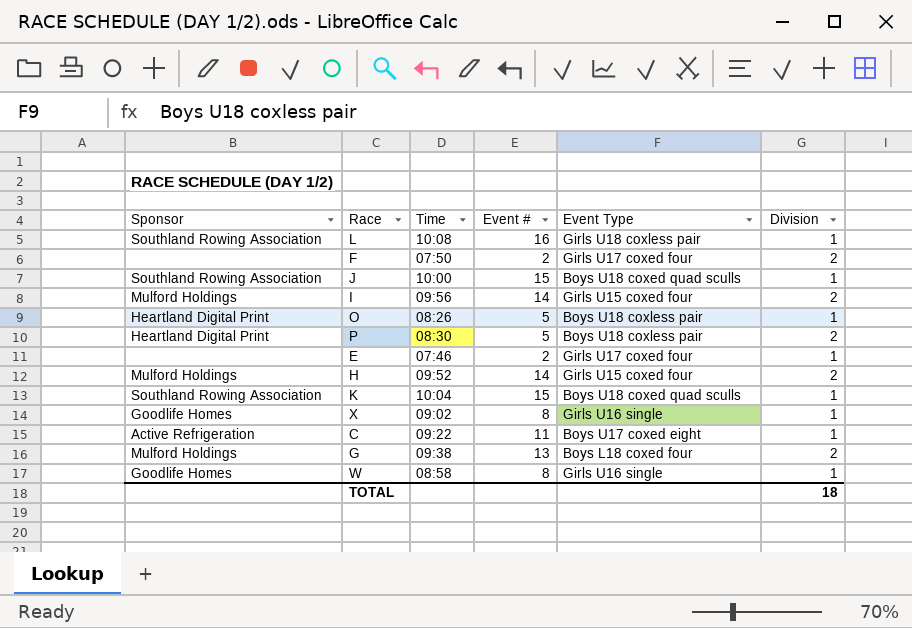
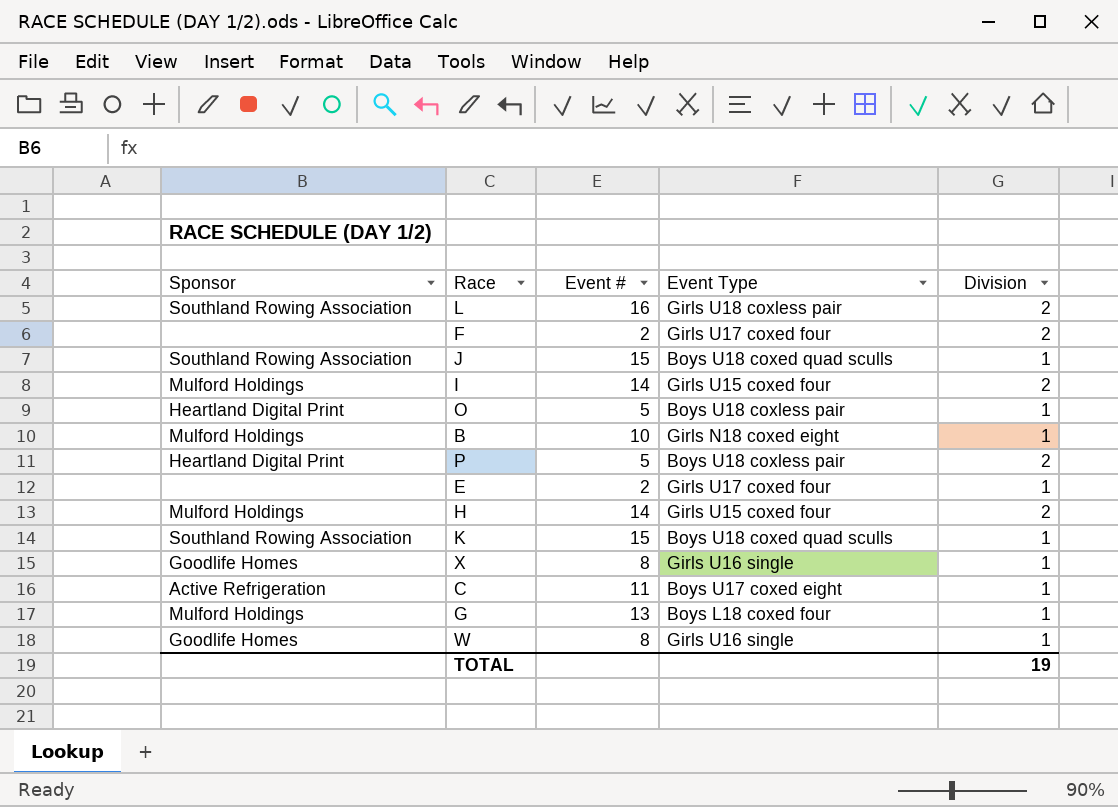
column Time | position: 3 -> none
L | Division: 1 -> 2
row B: none -> Mulford Holdings | 10 | Girls N18 coxed eight | 1
G | Division: 2 -> 1
TOTAL | Division: 18 -> 19

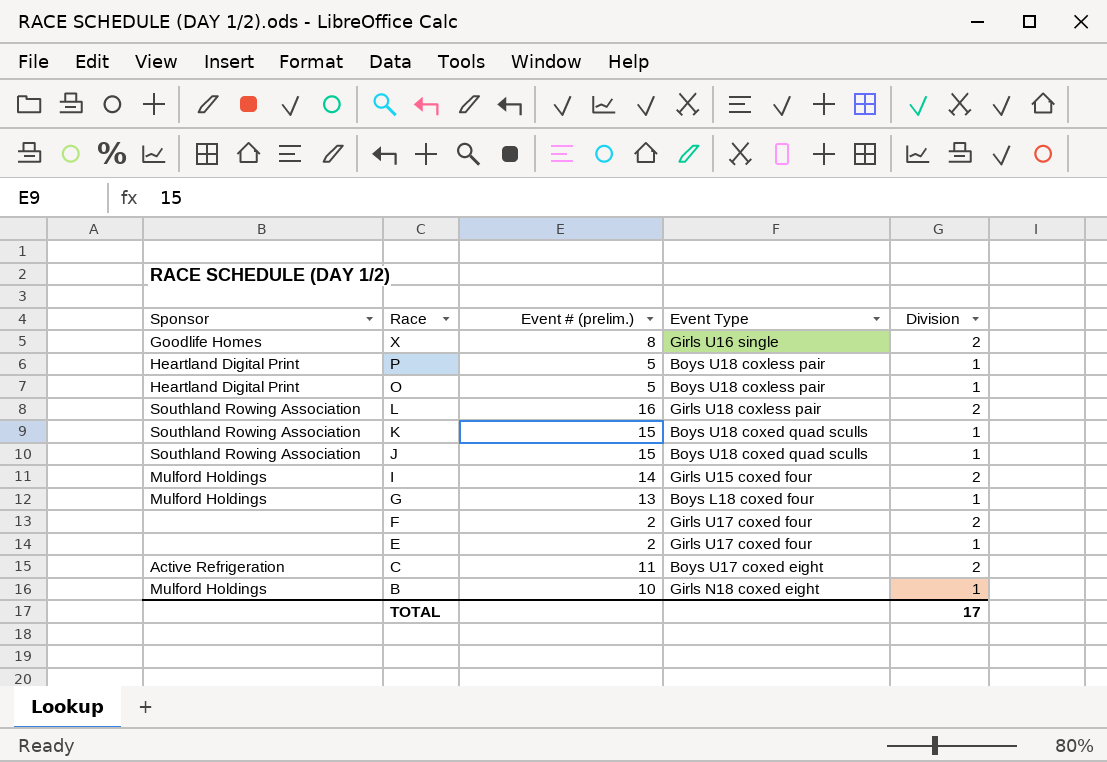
row order: none -> Race descending
column name: Event # -> Event # (prelim.)
row H: Mulford Holdings | 14 | Girls U15 coxed four | 2 -> none
row W: Goodlife Homes | 8 | Girls U16 single | 1 -> none
X | Division: 1 -> 2
P | Division: 2 -> 1
C | Division: 1 -> 2
TOTAL | Division: 19 -> 17

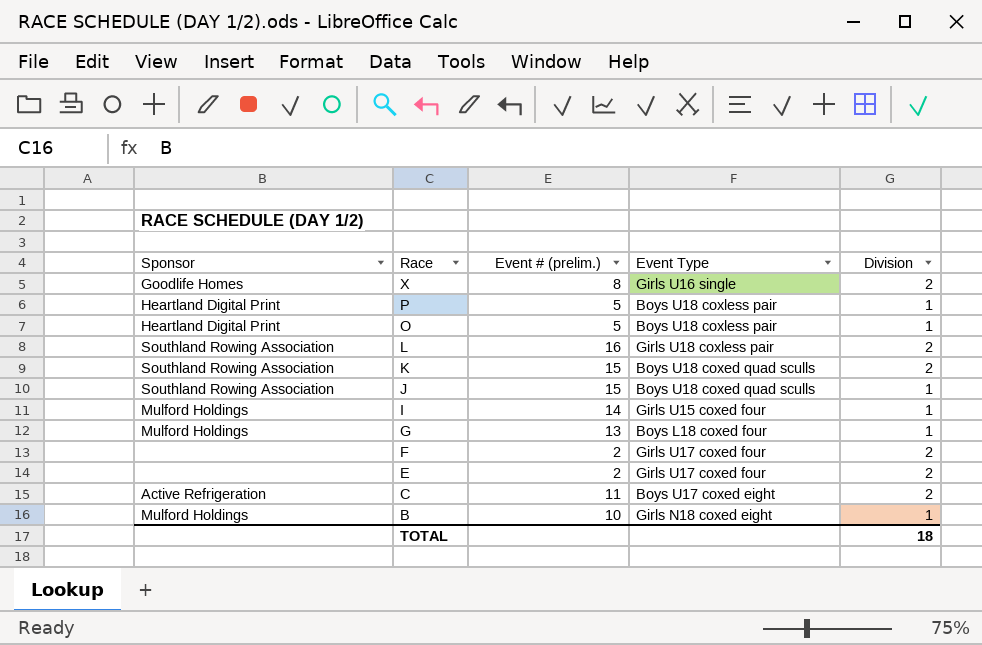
K | Division: 1 -> 2
I | Division: 2 -> 1
E | Division: 1 -> 2
TOTAL | Division: 17 -> 18

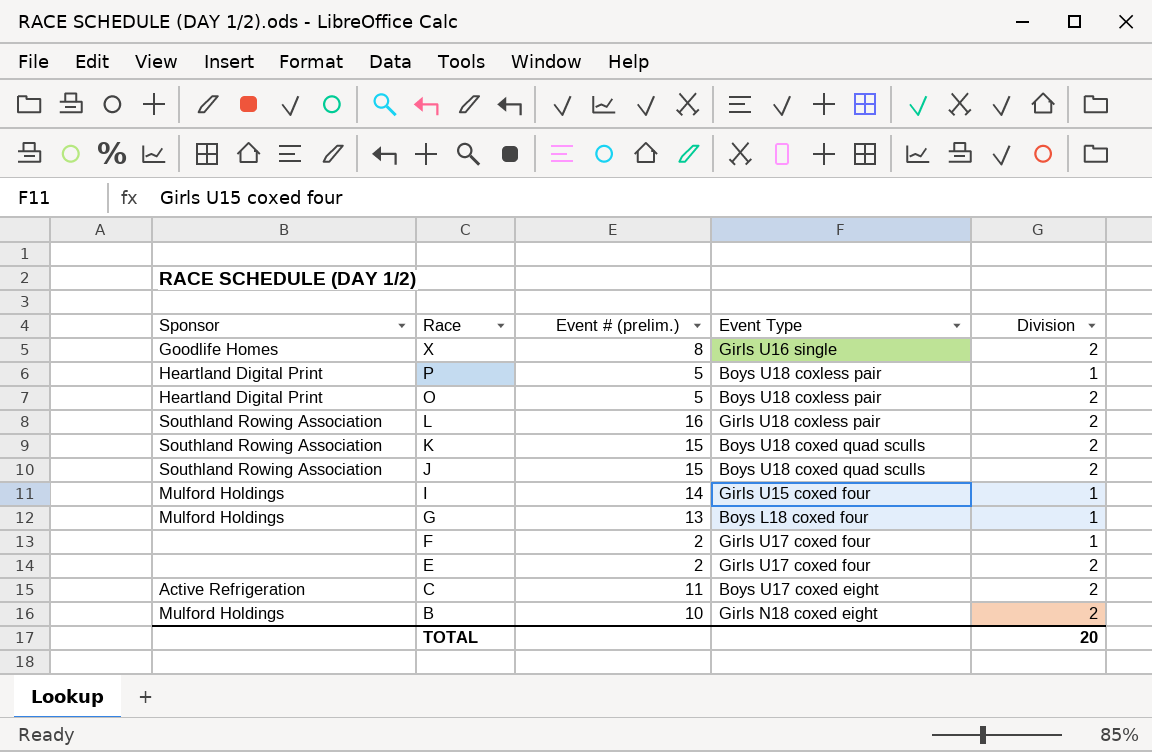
O | Division: 1 -> 2
J | Division: 1 -> 2
F | Division: 2 -> 1
B | Division: 1 -> 2
TOTAL | Division: 18 -> 20

